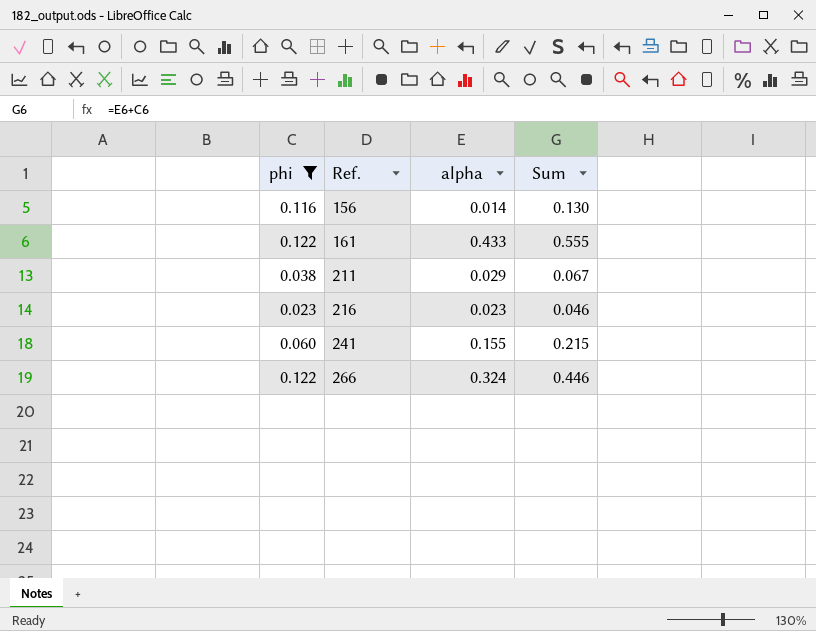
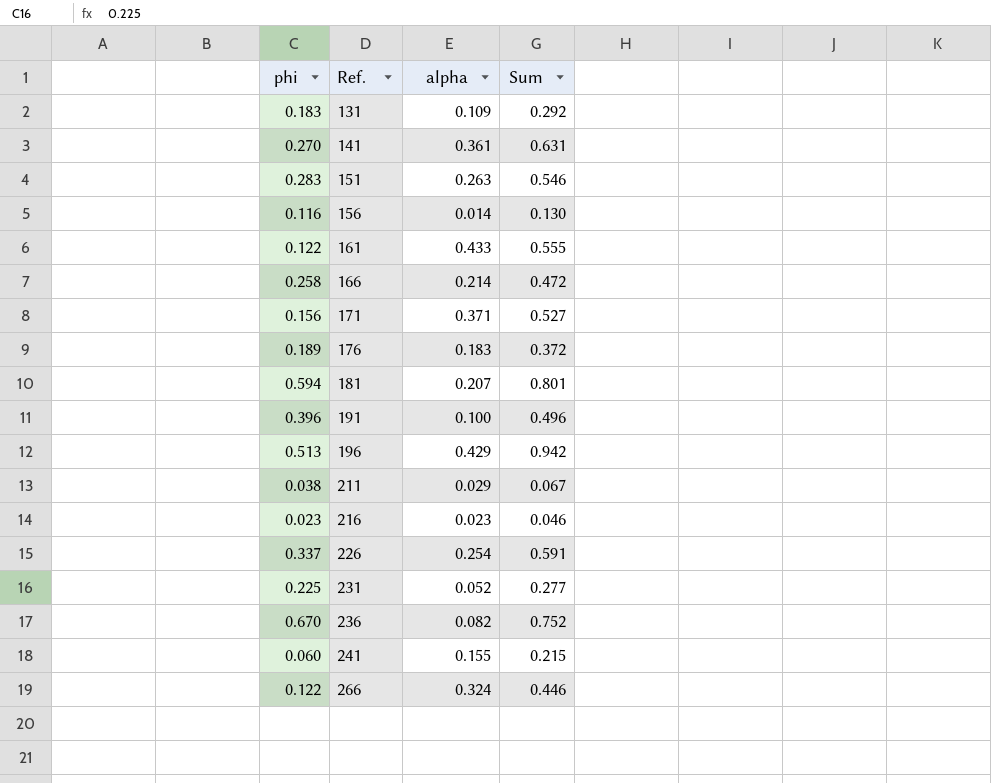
filter: phi <= 0.122 -> none

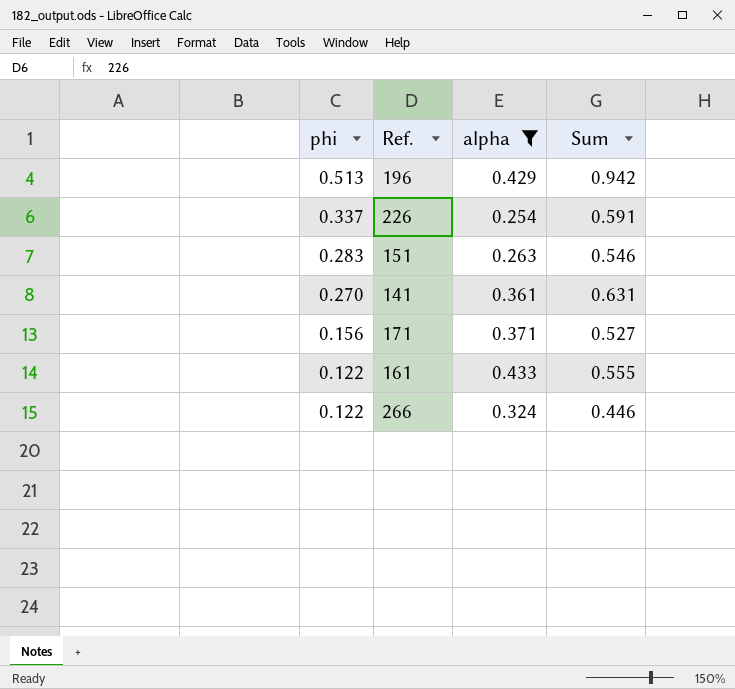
filter: none -> alpha >= 0.254
row order: Ref. ascending -> phi descending

